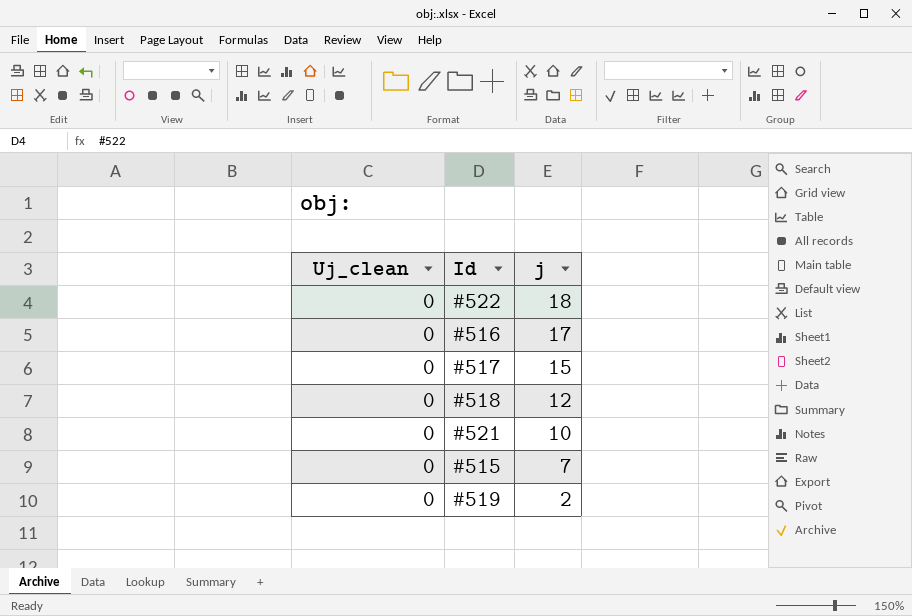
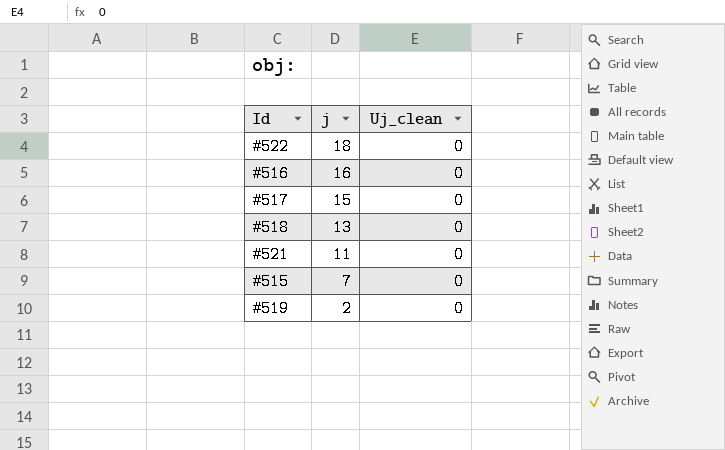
column Uj_clean | position: 1 -> 3
#516 | j: 17 -> 16
#518 | j: 12 -> 13
#521 | j: 10 -> 11

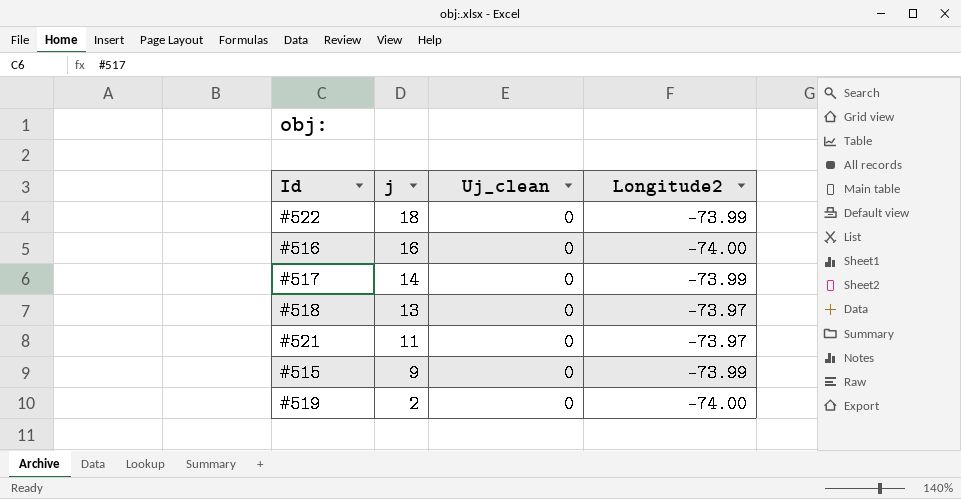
column Longitude2 | position: none -> 4
#517 | j: 15 -> 14
#515 | j: 7 -> 9

